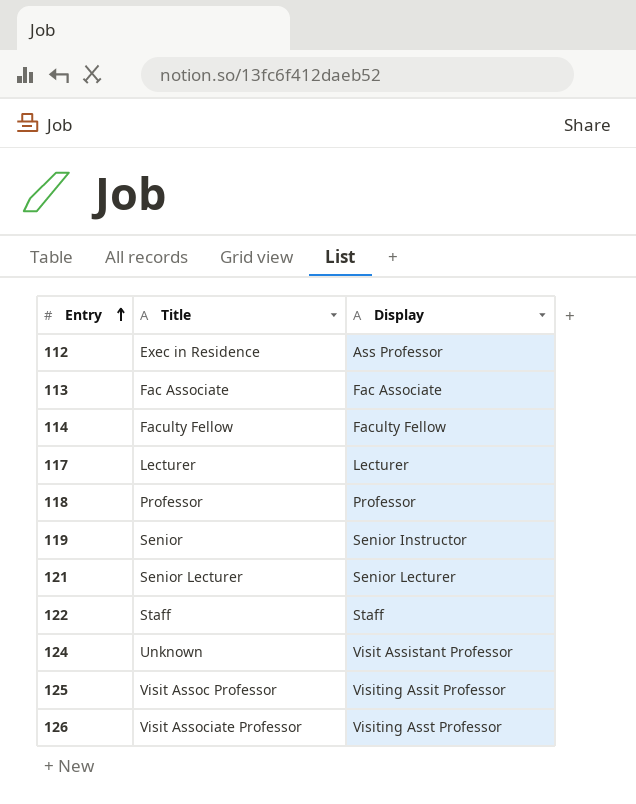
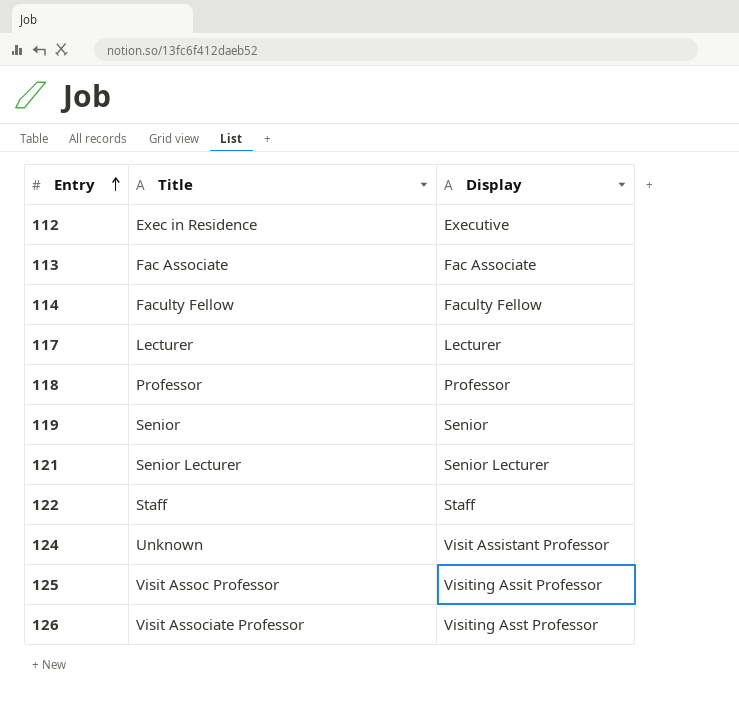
112 | Display: Ass Professor -> Executive
119 | Display: Senior Instructor -> Senior

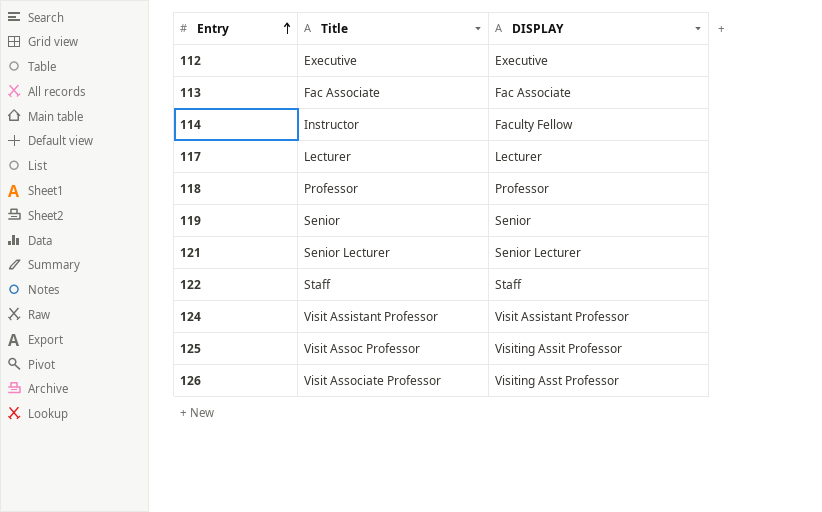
column name: Display -> DISPLAY
112 | Title: Exec in Residence -> Executive
114 | Title: Faculty Fellow -> Instructor
124 | Title: Unknown -> Visit Assistant Professor

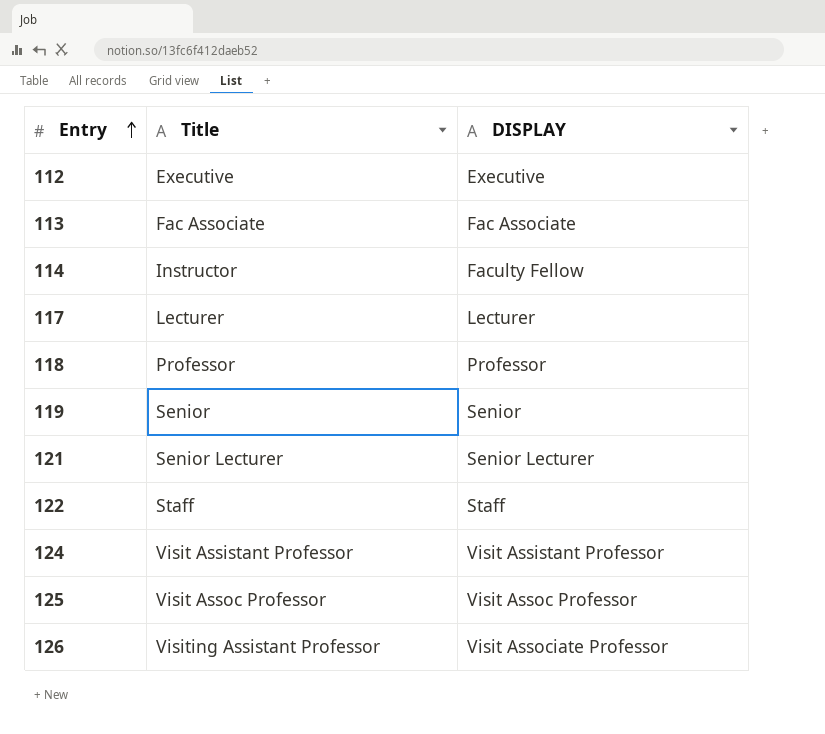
125 | DISPLAY: Visiting Assit Professor -> Visit Assoc Professor
126 | Title: Visit Associate Professor -> Visiting Assistant Professor
126 | DISPLAY: Visiting Asst Professor -> Visit Associate Professor

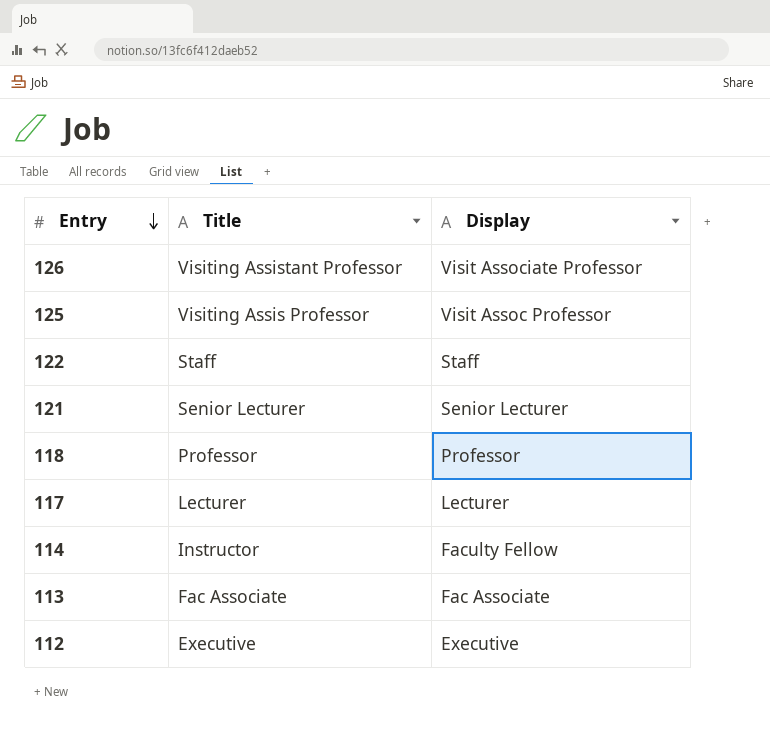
row order: Entry ascending -> Entry descending
column name: DISPLAY -> Display
row 119: Senior | Senior -> none
row 124: Visit Assistant Professor | Visit Assistant Professor -> none
125 | Title: Visit Assoc Professor -> Visiting Assis Professor

